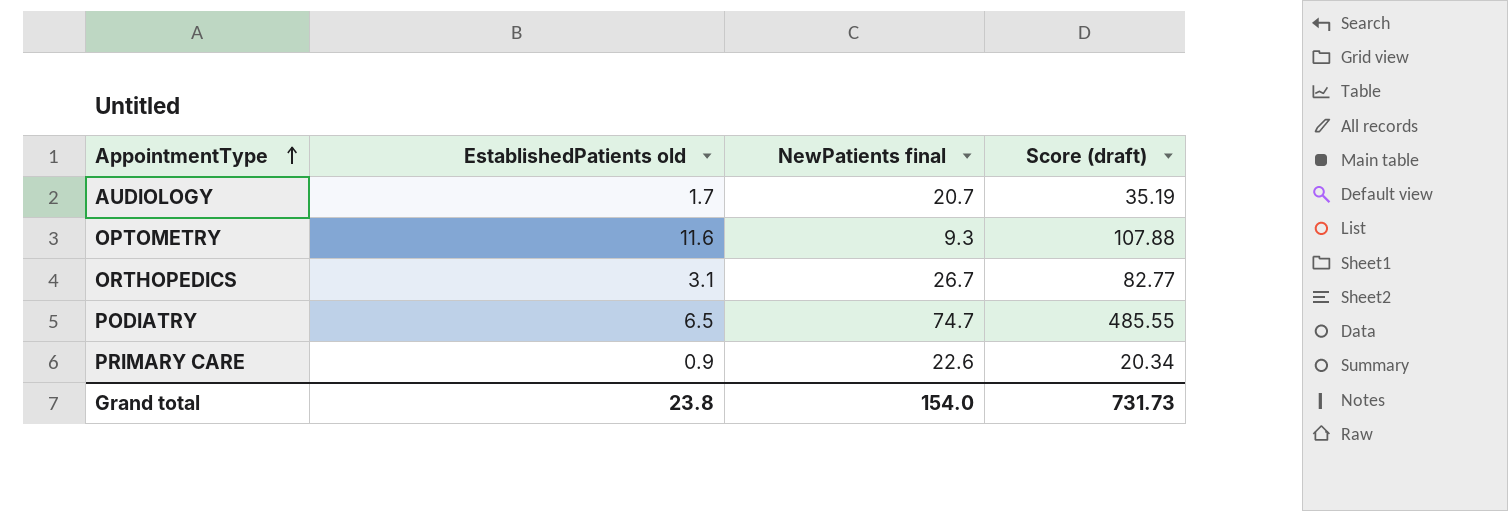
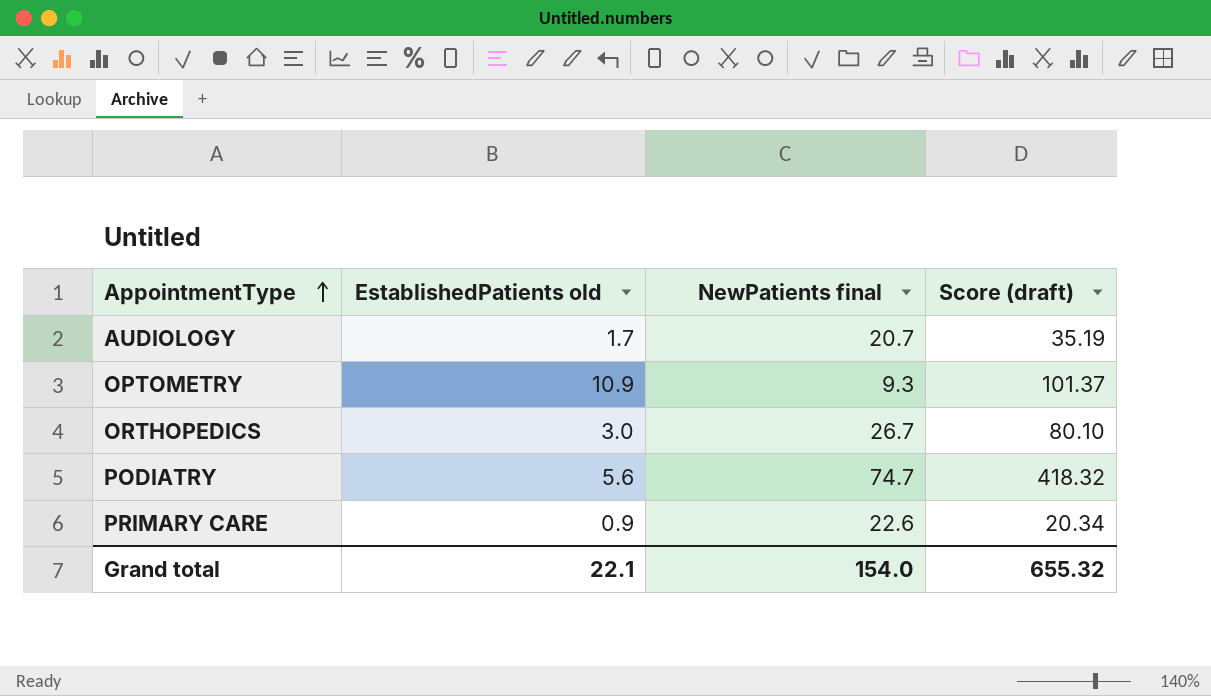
OPTOMETRY | EstablishedPatients old: 11.6 -> 10.9
OPTOMETRY | Score (draft): 107.88 -> 101.37
ORTHOPEDICS | EstablishedPatients old: 3.1 -> 3.0
ORTHOPEDICS | Score (draft): 82.77 -> 80.10
PODIATRY | EstablishedPatients old: 6.5 -> 5.6
PODIATRY | Score (draft): 485.55 -> 418.32
Grand total | EstablishedPatients old: 23.8 -> 22.1
Grand total | Score (draft): 731.73 -> 655.32

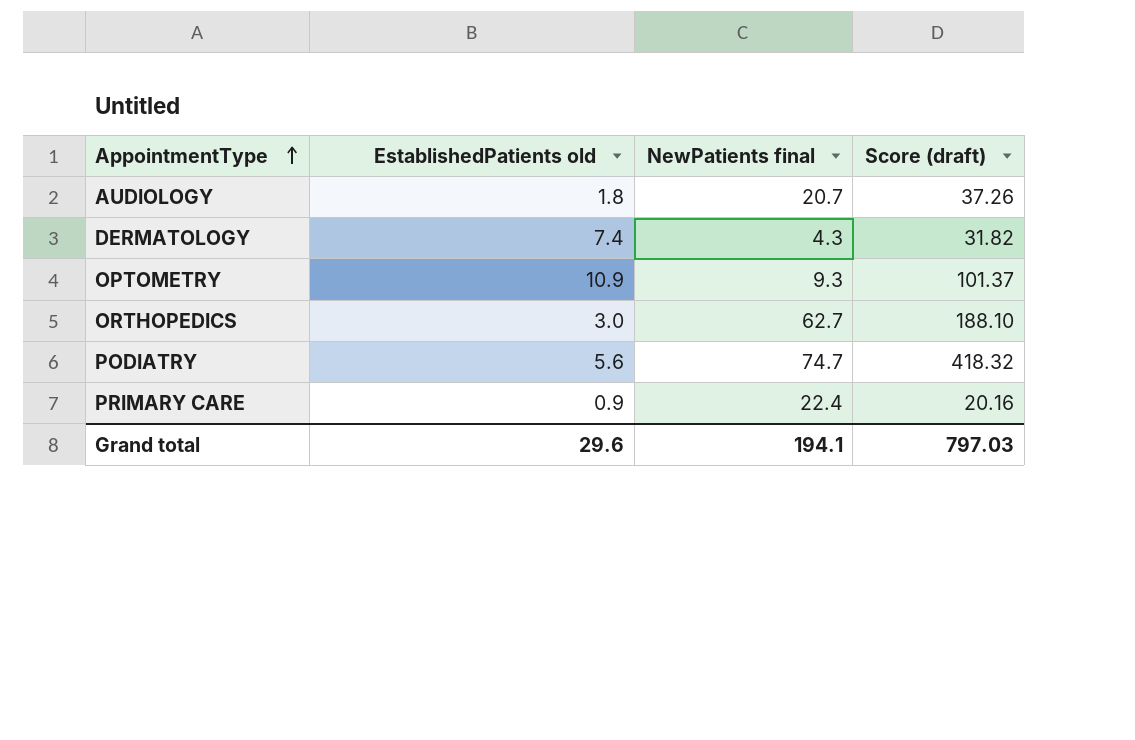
AUDIOLOGY | EstablishedPatients old: 1.7 -> 1.8
AUDIOLOGY | Score (draft): 35.19 -> 37.26
row DERMATOLOGY: none -> 7.4 | 4.3 | 31.82
ORTHOPEDICS | NewPatients final: 26.7 -> 62.7
ORTHOPEDICS | Score (draft): 80.10 -> 188.10
PRIMARY CARE | NewPatients final: 22.6 -> 22.4
PRIMARY CARE | Score (draft): 20.34 -> 20.16
Grand total | EstablishedPatients old: 22.1 -> 29.6
Grand total | NewPatients final: 154.0 -> 194.1
Grand total | Score (draft): 655.32 -> 797.03

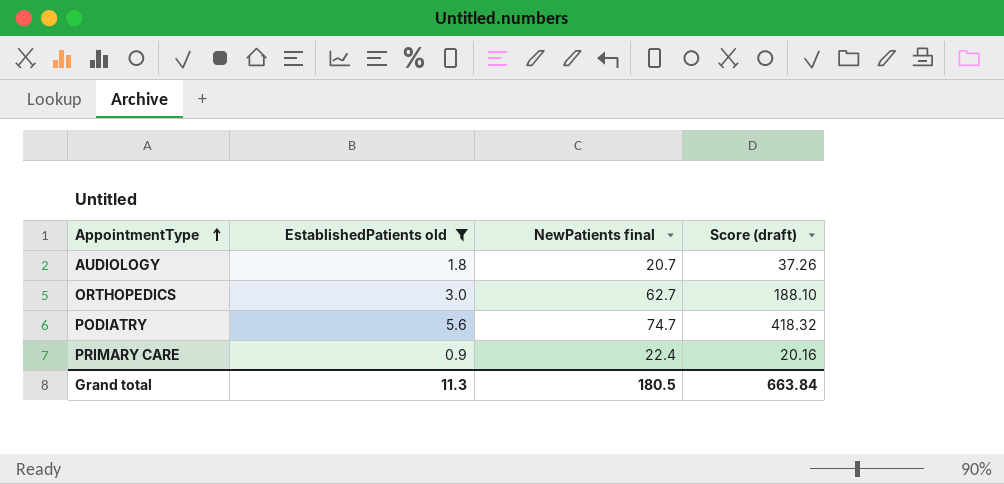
filter: none -> EstablishedPatients old <= 5.6
Grand total | EstablishedPatients old: 29.6 -> 11.3
Grand total | NewPatients final: 194.1 -> 180.5
Grand total | Score (draft): 797.03 -> 663.84

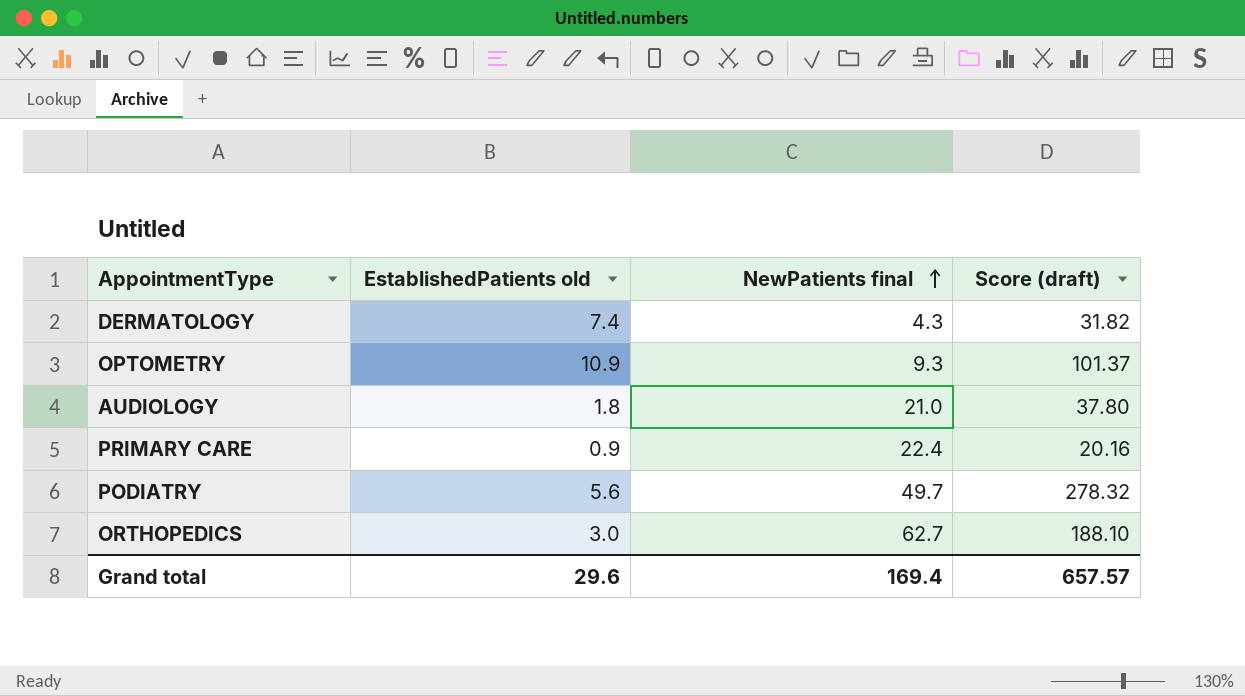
filter: EstablishedPatients old <= 5.6 -> none
row order: AppointmentType ascending -> NewPatients final ascending
AUDIOLOGY | NewPatients final: 20.7 -> 21.0
AUDIOLOGY | Score (draft): 37.26 -> 37.80
PODIATRY | NewPatients final: 74.7 -> 49.7
PODIATRY | Score (draft): 418.32 -> 278.32
Grand total | EstablishedPatients old: 11.3 -> 29.6
Grand total | NewPatients final: 180.5 -> 169.4
Grand total | Score (draft): 663.84 -> 657.57

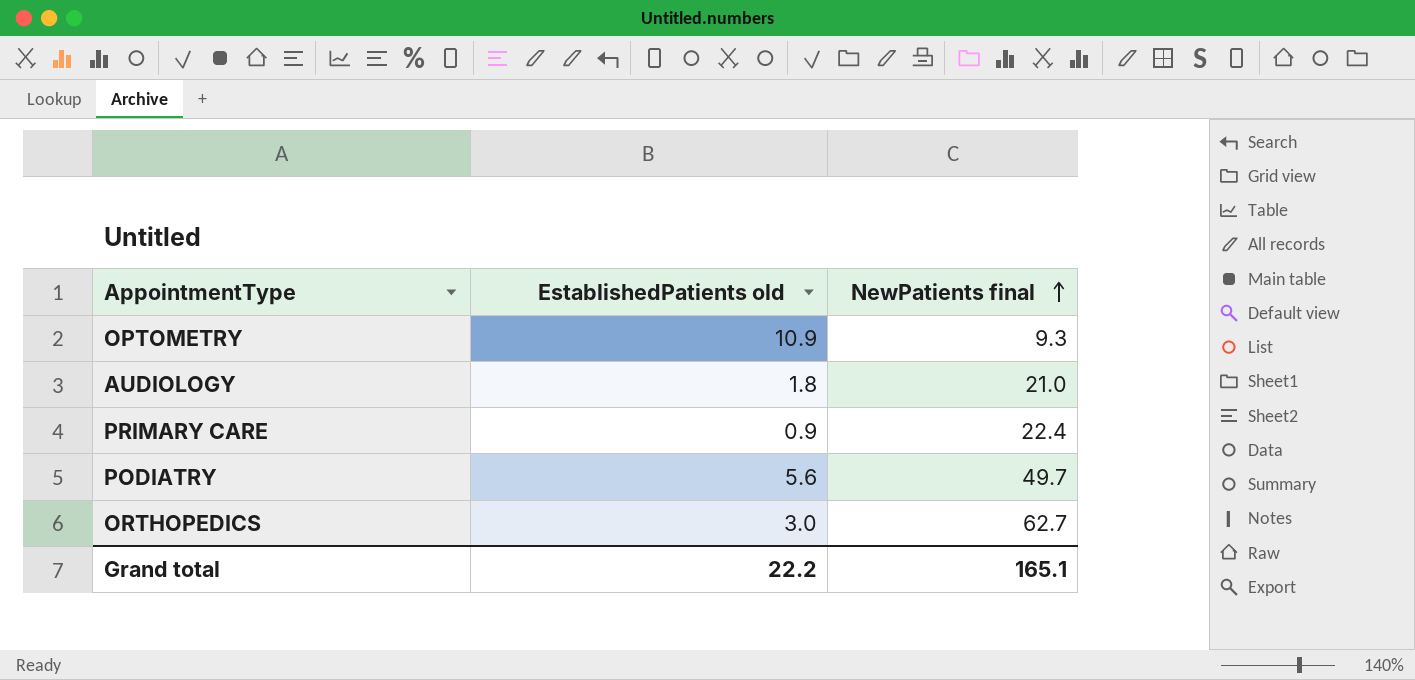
column Score (draft) | formula: [EstablishedPatients old] * [NewPatients final] -> none
row DERMATOLOGY: 7.4 | 4.3 | 31.82 -> none
Grand total | EstablishedPatients old: 29.6 -> 22.2
Grand total | NewPatients final: 169.4 -> 165.1

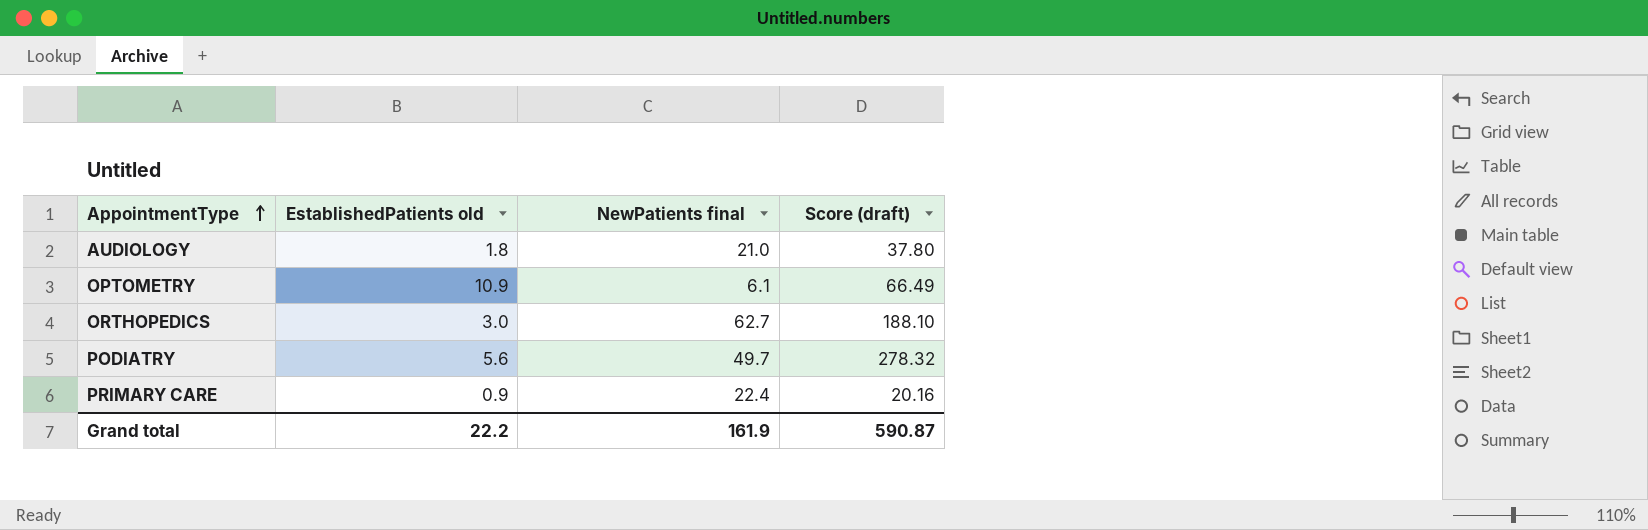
row order: NewPatients final ascending -> AppointmentType ascending
column Score (draft) | formula: none -> [EstablishedPatients old] * [NewPatients final]
OPTOMETRY | NewPatients final: 9.3 -> 6.1
Grand total | NewPatients final: 165.1 -> 161.9

